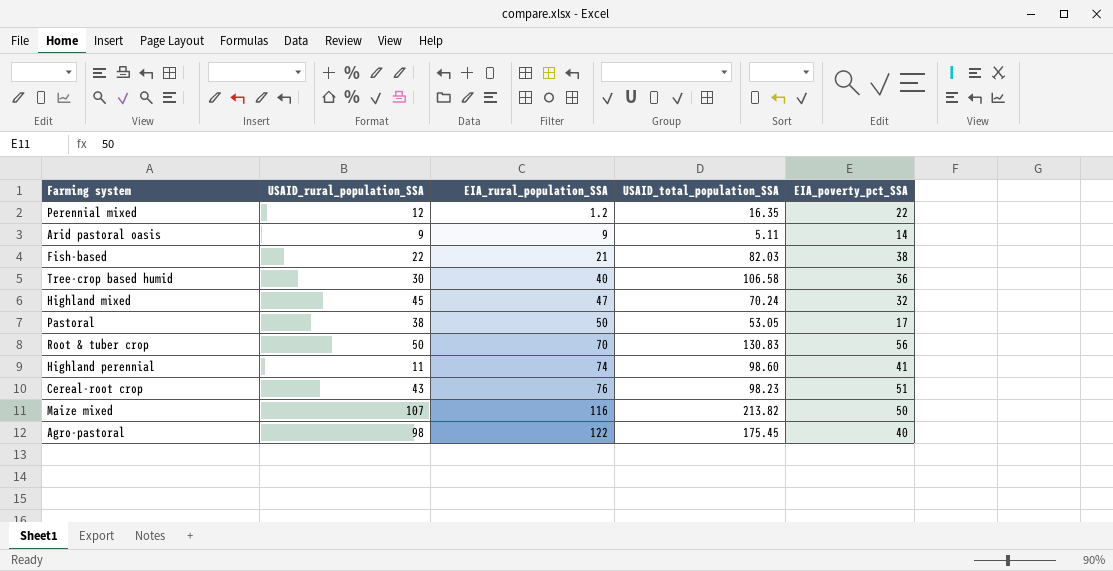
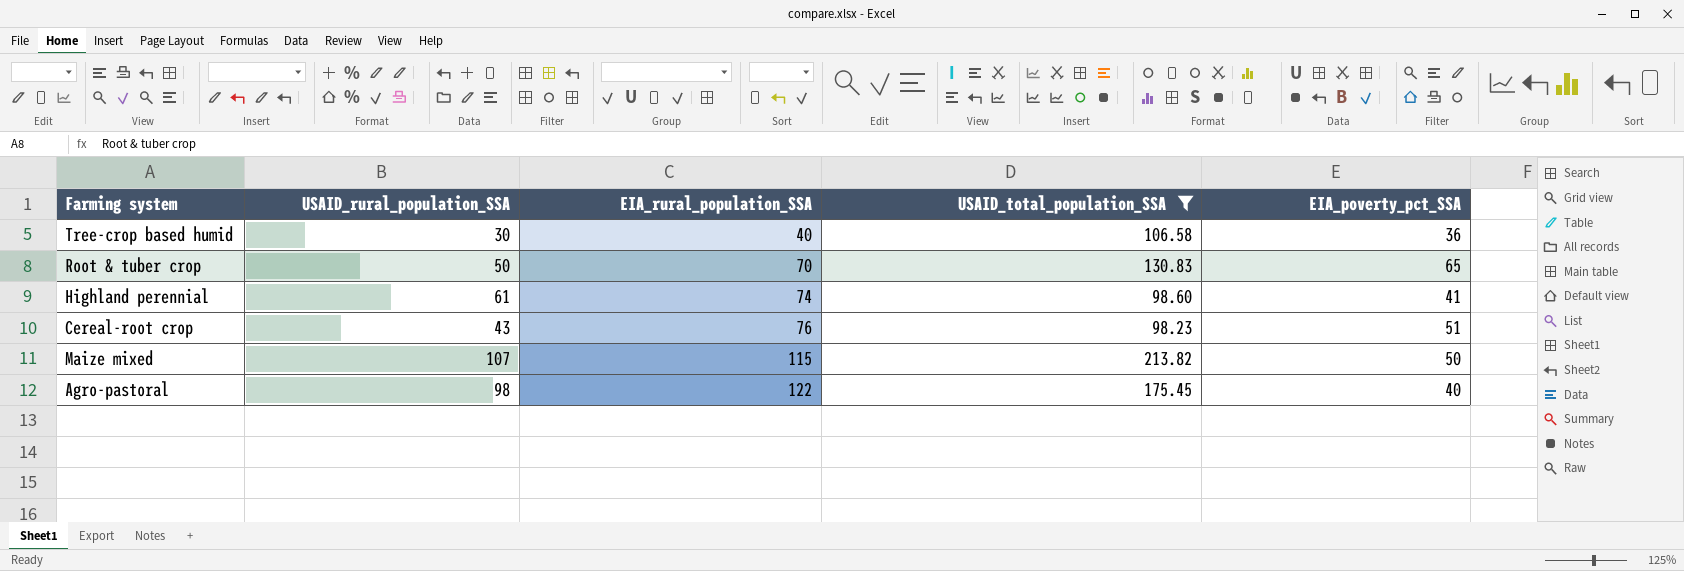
filter: none -> USAID_total_population_SSA >= 98.23
Root & tuber crop | EIA_poverty_pct_SSA: 56 -> 65
Highland perennial | USAID_rural_population_SSA: 11 -> 61
Maize mixed | EIA_rural_population_SSA: 116 -> 115

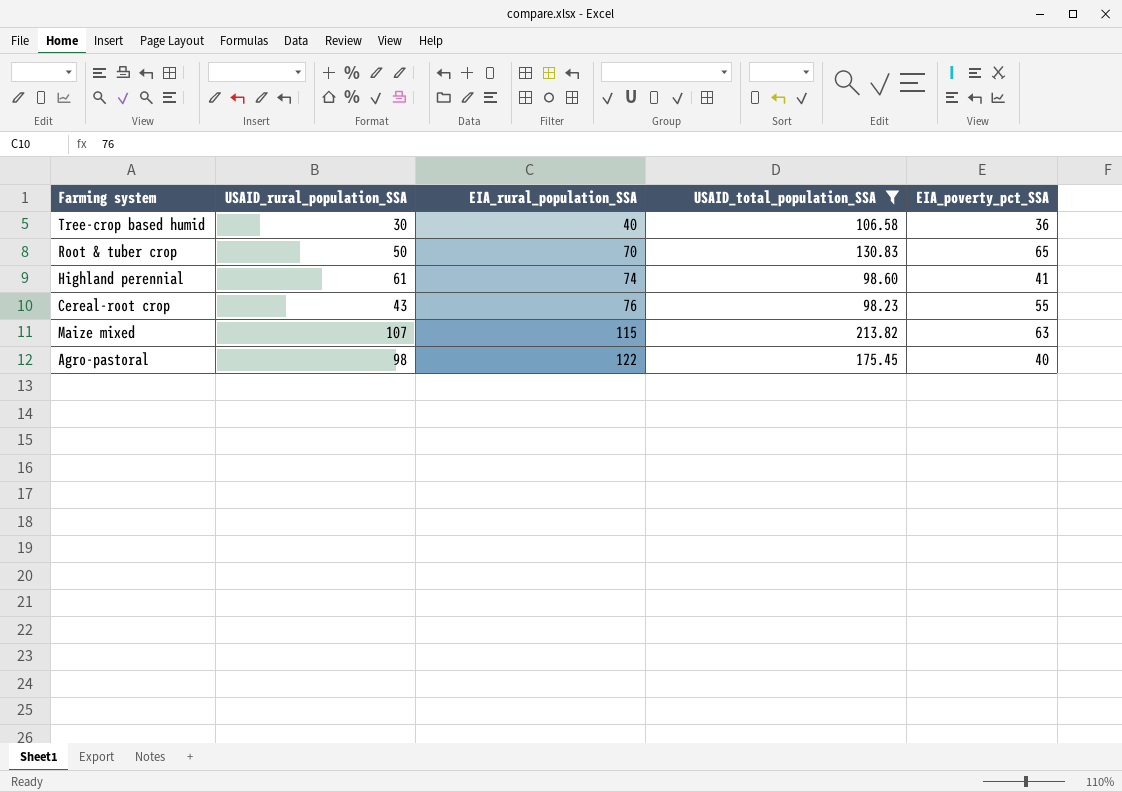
Cereal-root crop | EIA_poverty_pct_SSA: 51 -> 55
Maize mixed | EIA_poverty_pct_SSA: 50 -> 63

